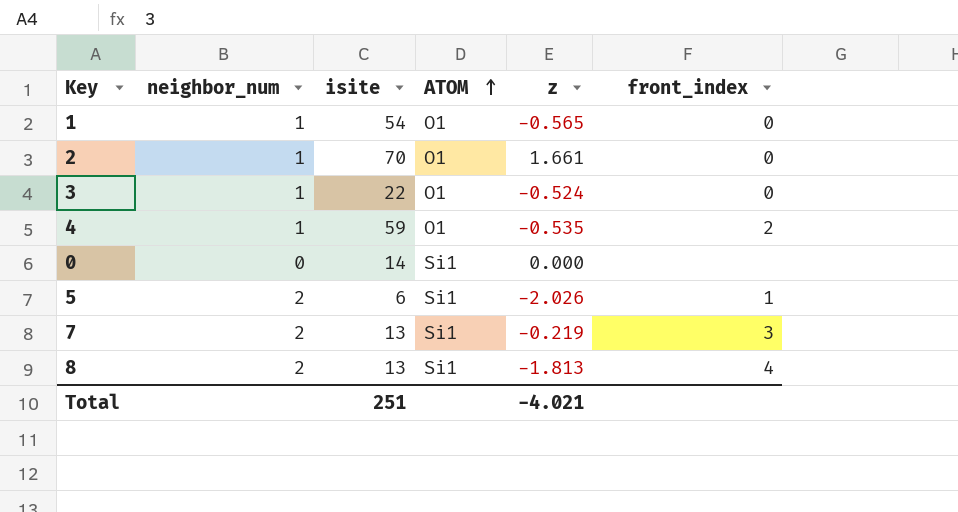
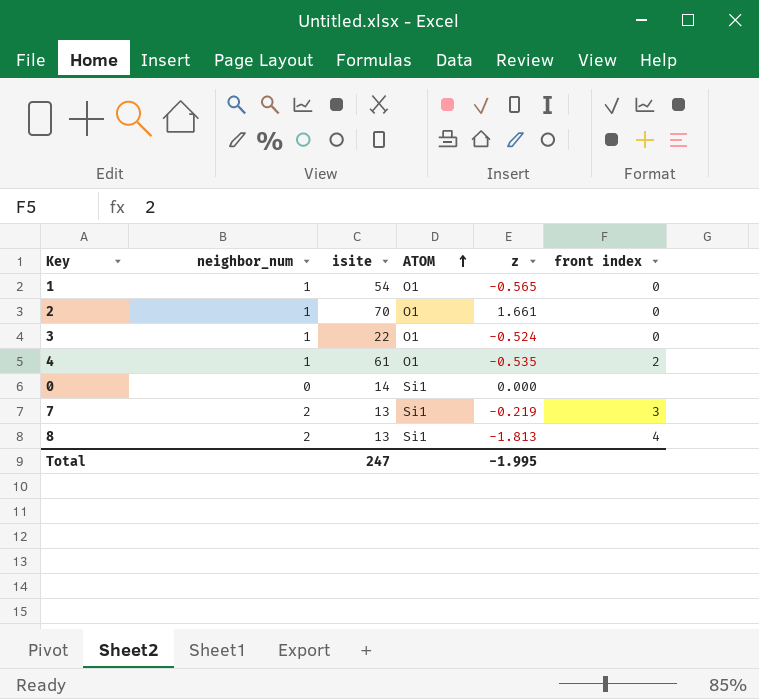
column name: front_index -> front index
row 5: 2 | 6 | Si1 | -2.026 | 1 -> none
4 | isite: 59 -> 61
Total | isite: 251 -> 247
Total | z: -4.021 -> -1.995

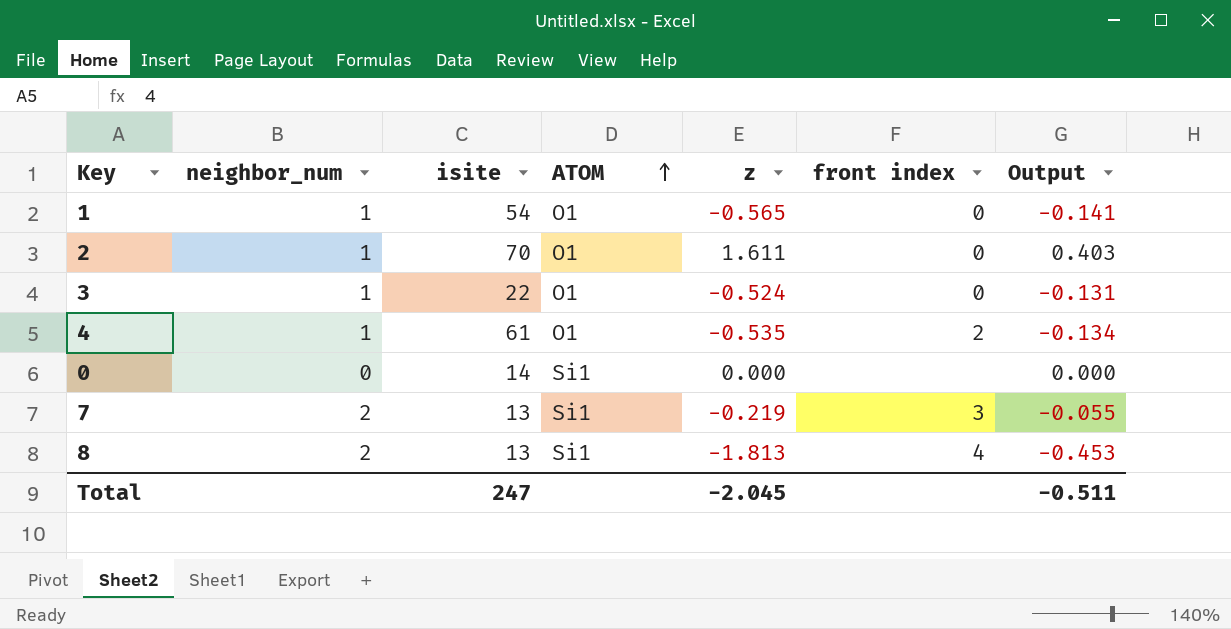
column Output | formula: none -> [z] * 0.25
2 | z: 1.661 -> 1.611
Total | z: -1.995 -> -2.045

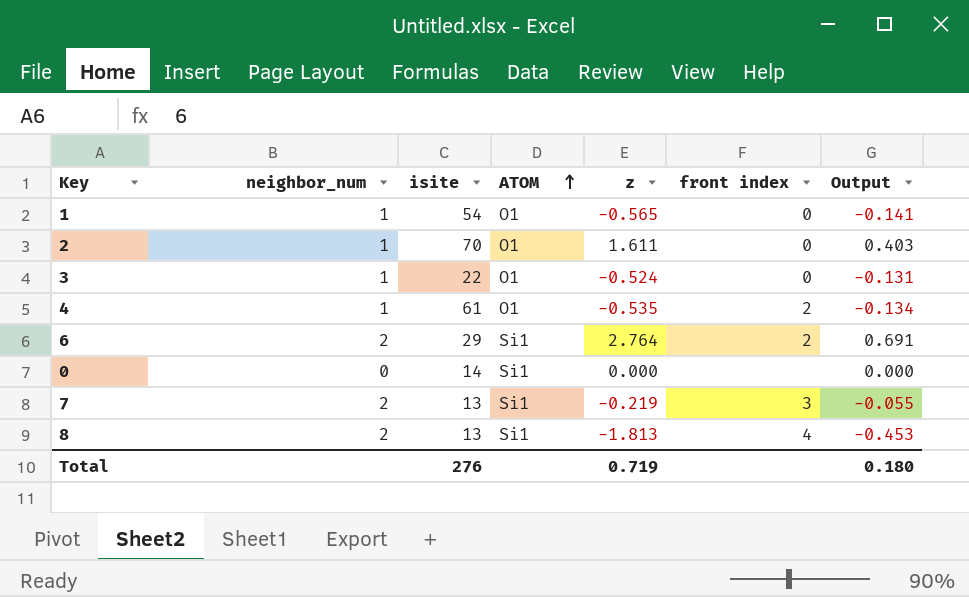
row 6: none -> 2 | 29 | Si1 | 2.764 | 2 | 0.691
Total | isite: 247 -> 276
Total | z: -2.045 -> 0.719
Total | Output: -0.511 -> 0.180

